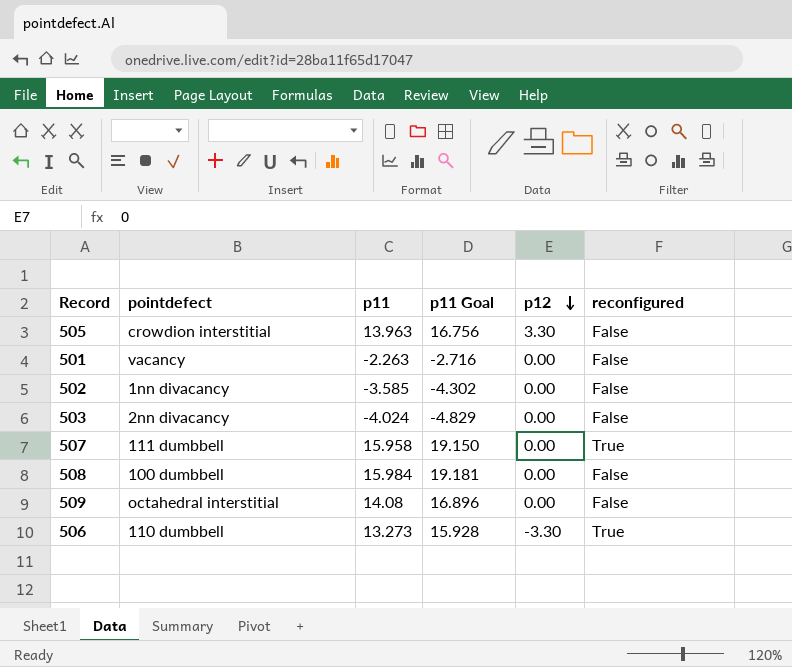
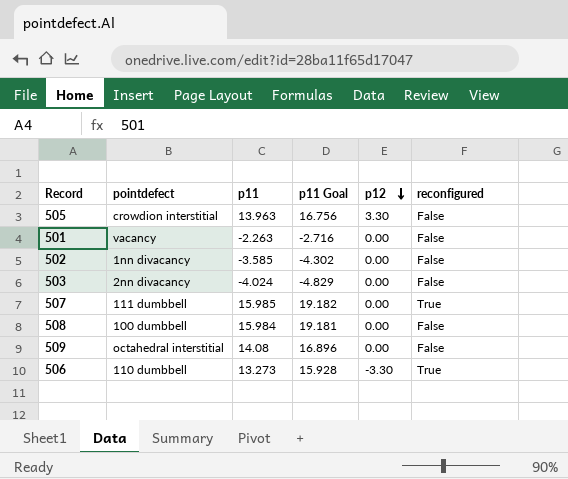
507 | p11: 15.958 -> 15.985
507 | p11 Goal: 19.150 -> 19.182

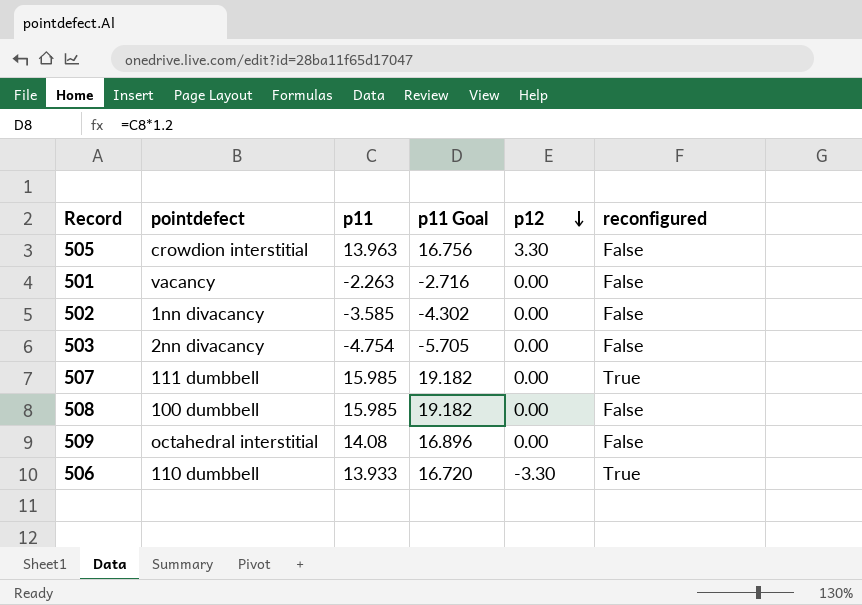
503 | p11: -4.024 -> -4.754
503 | p11 Goal: -4.829 -> -5.705
508 | p11: 15.984 -> 15.985
508 | p11 Goal: 19.181 -> 19.182
506 | p11: 13.273 -> 13.933
506 | p11 Goal: 15.928 -> 16.720

